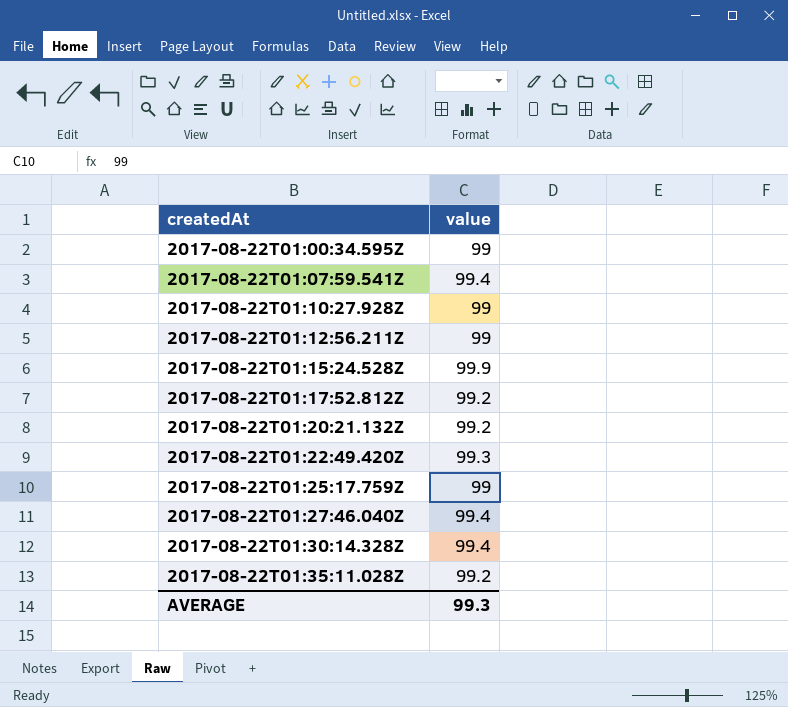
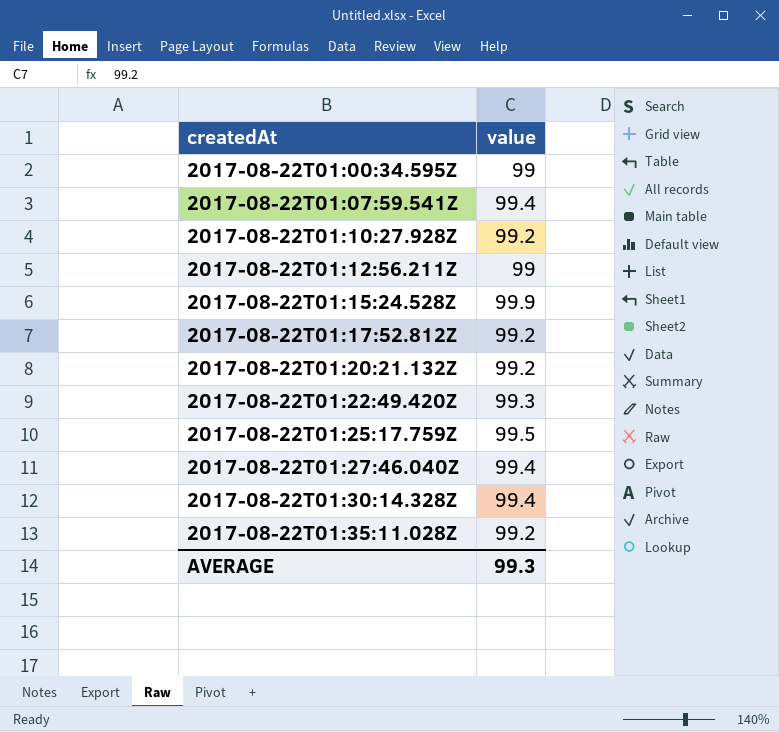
2017-08-22T01:10:27.928Z | value: 99 -> 99.2
2017-08-22T01:25:17.759Z | value: 99 -> 99.5

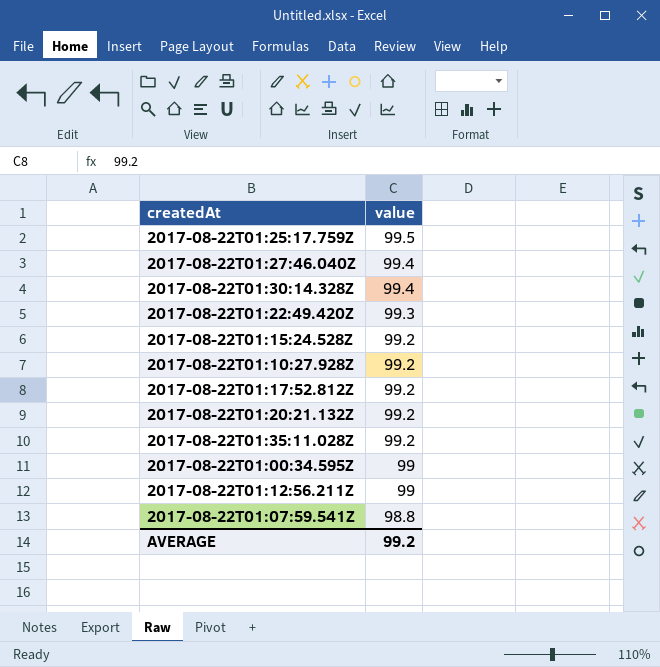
row order: createdAt ascending -> value descending
2017-08-22T01:15:24.528Z | value: 99.9 -> 99.2
2017-08-22T01:07:59.541Z | value: 99.4 -> 98.8
AVERAGE | value: 99.3 -> 99.2

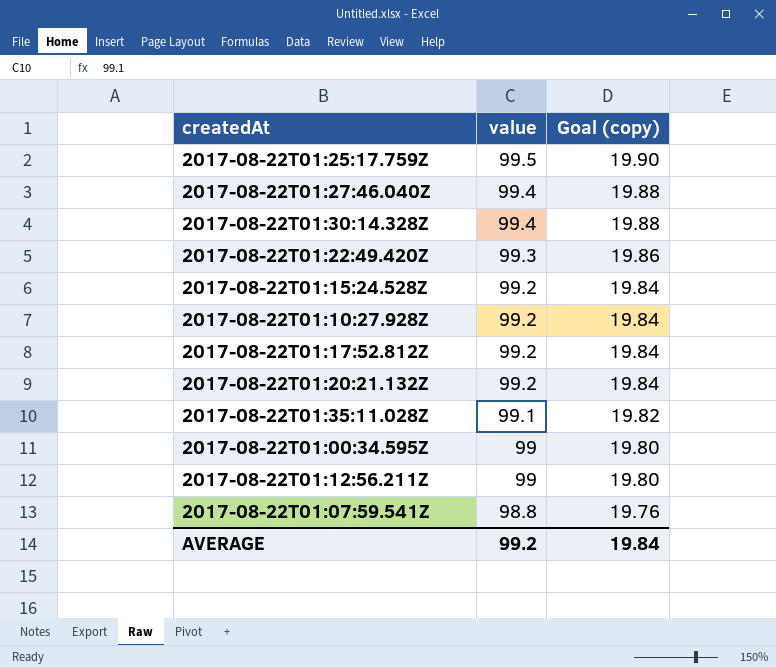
column Goal (copy) | formula: none -> [value] * 0.2
2017-08-22T01:35:11.028Z | value: 99.2 -> 99.1

